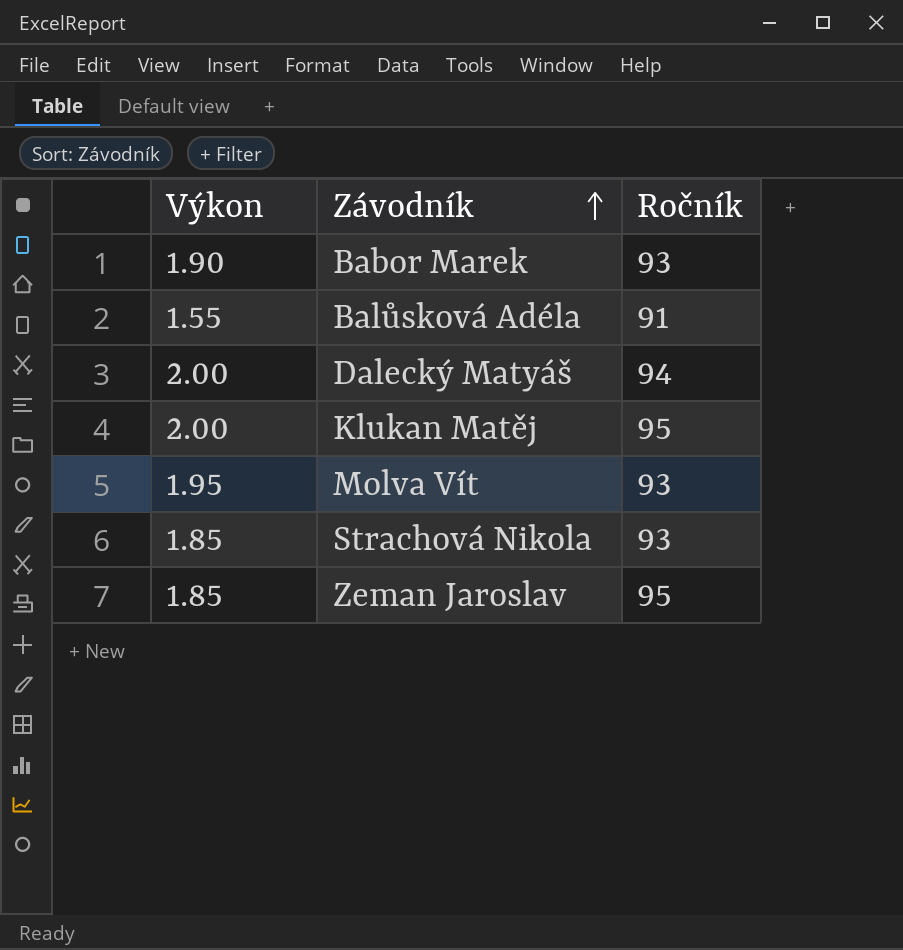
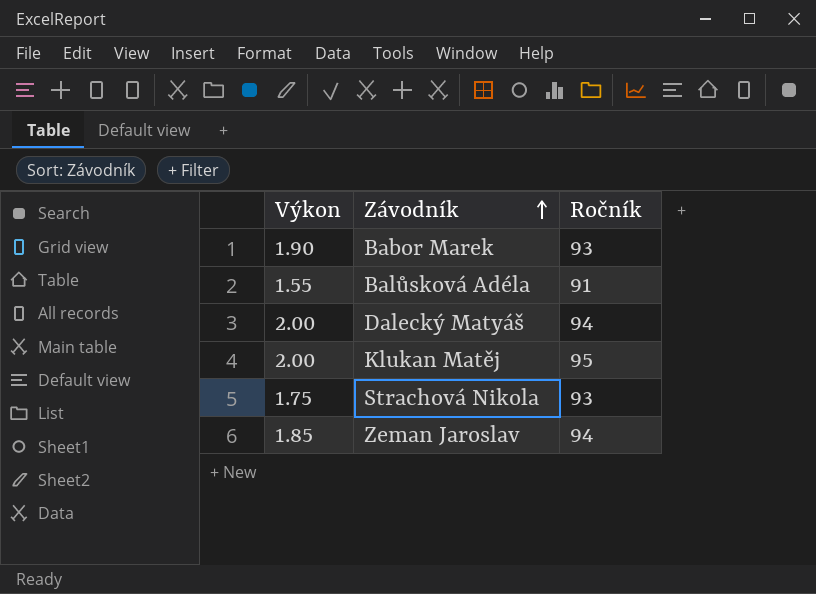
row Molva Vít: 1.95 | 93 -> none
Strachová Nikola | Výkon: 1.85 -> 1.75
Zeman Jaroslav | Ročník: 95 -> 94

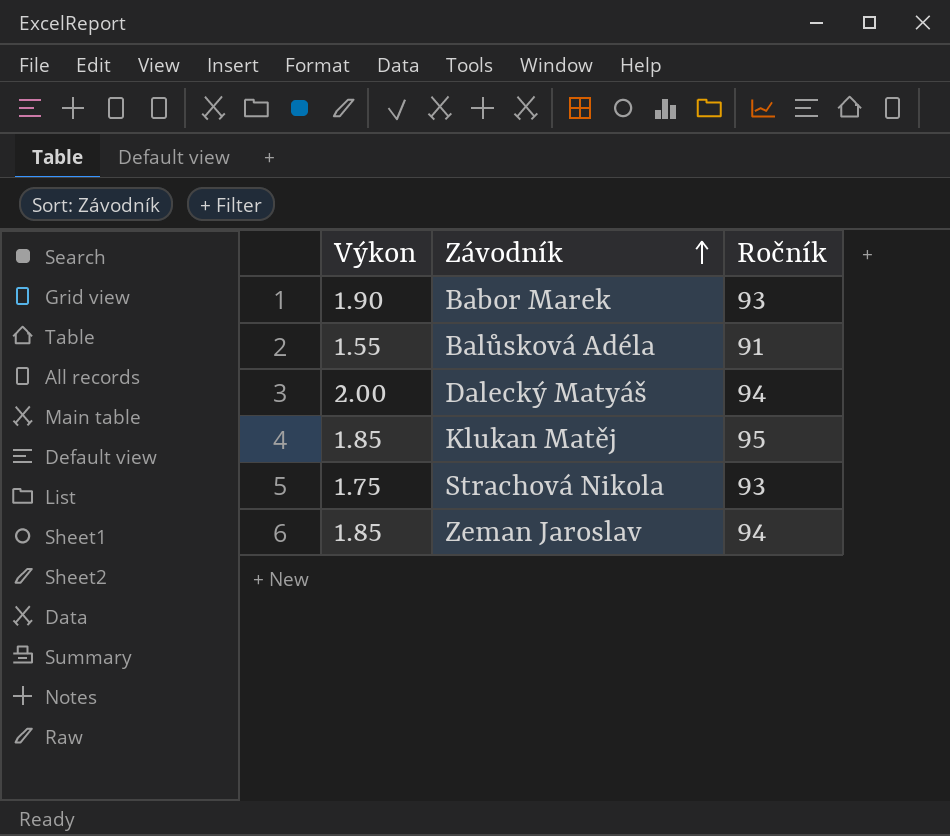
Klukan Matěj | Výkon: 2.00 -> 1.85

